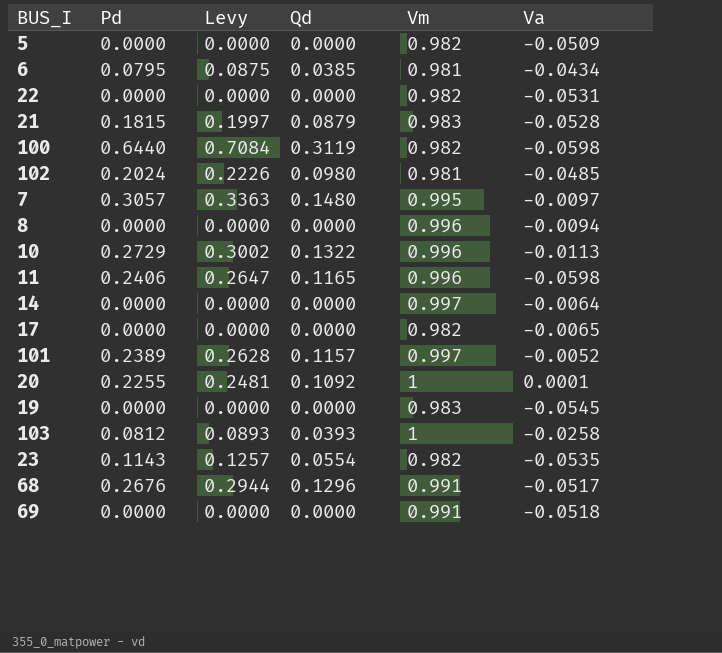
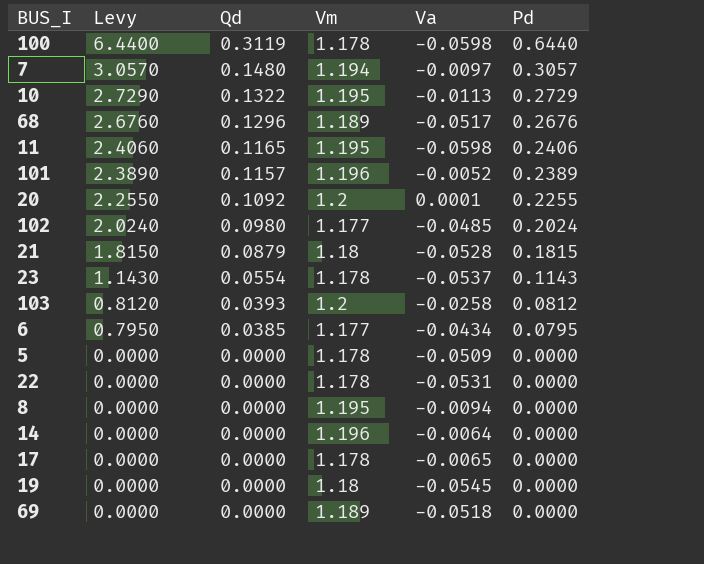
row order: none -> Levy descending
column Levy | formula: [Pd] * 1.1 -> [Pd] * 10
column Pd | position: 2 -> 6
100 | Vm: 0.982 -> 1.178
7 | Vm: 0.995 -> 1.194
10 | Vm: 0.996 -> 1.195
68 | Vm: 0.991 -> 1.189
11 | Vm: 0.996 -> 1.195
101 | Vm: 0.997 -> 1.196
20 | Vm: 1 -> 1.2
102 | Vm: 0.981 -> 1.177
21 | Vm: 0.983 -> 1.18
23 | Vm: 0.982 -> 1.178
23 | Va: -0.0535 -> -0.0537
103 | Vm: 1 -> 1.2
6 | Vm: 0.981 -> 1.177
5 | Vm: 0.982 -> 1.178
22 | Vm: 0.982 -> 1.178
8 | Vm: 0.996 -> 1.195
14 | Vm: 0.997 -> 1.196
17 | Vm: 0.982 -> 1.178
19 | Vm: 0.983 -> 1.18
69 | Vm: 0.991 -> 1.189

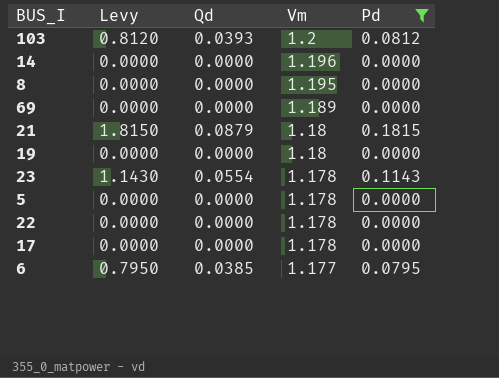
filter: none -> Pd <= 0.1815
row order: Levy descending -> Vm descending
column Va | position: 5 -> none

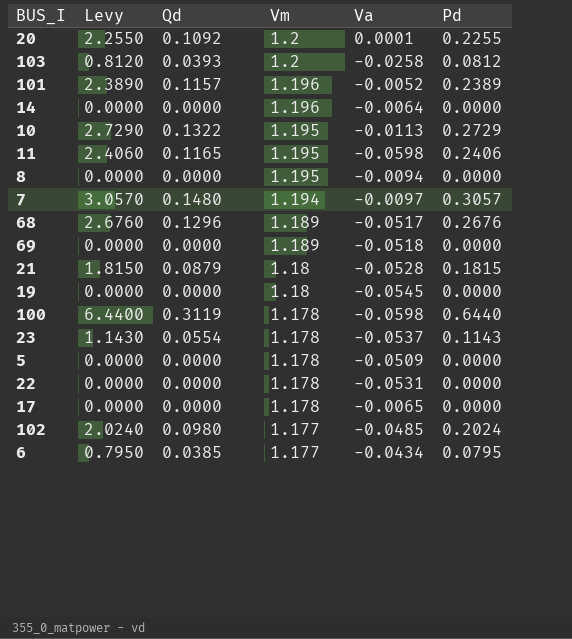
filter: Pd <= 0.1815 -> none
column Va | position: none -> 5

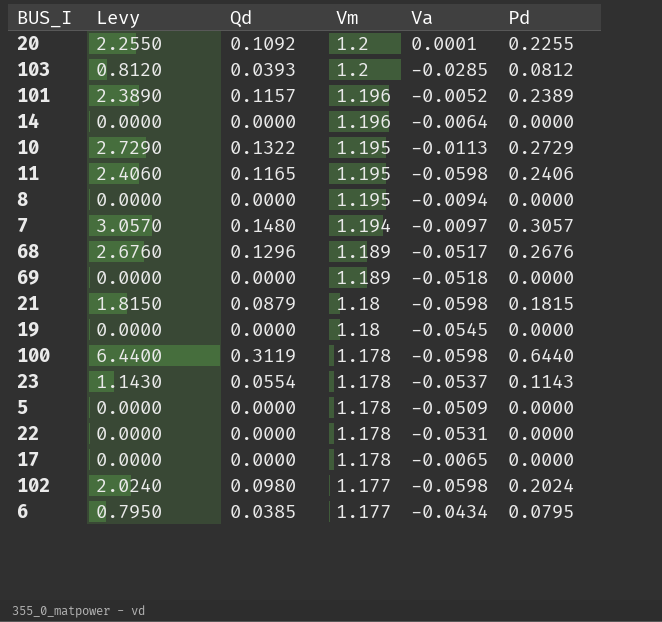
103 | Va: -0.0258 -> -0.0285
21 | Va: -0.0528 -> -0.0598
102 | Va: -0.0485 -> -0.0598

